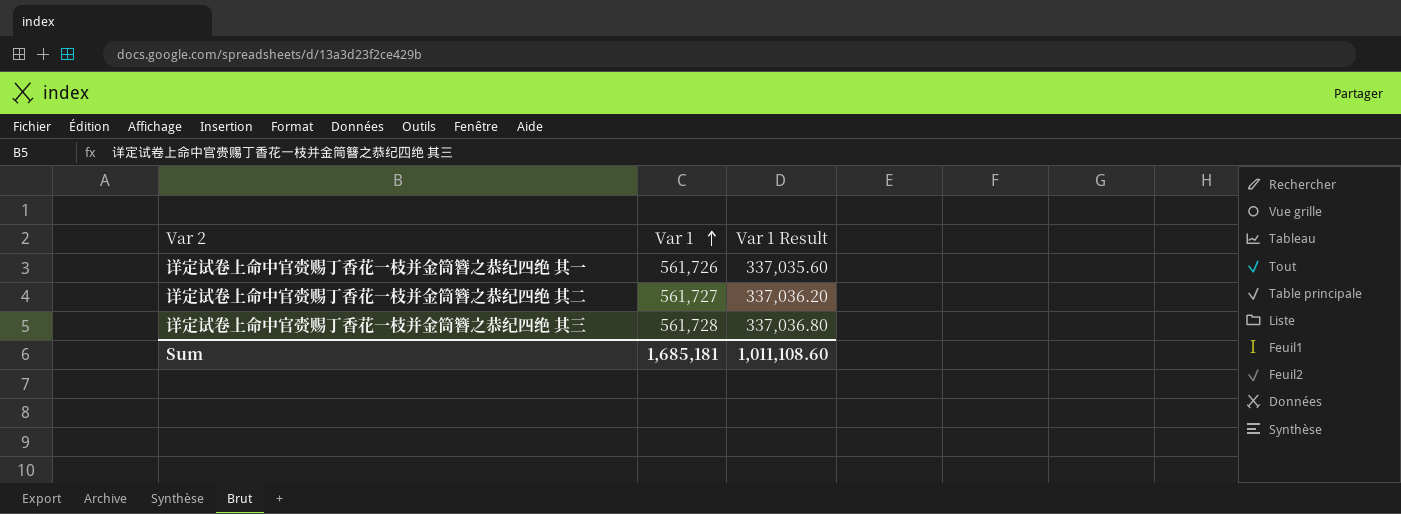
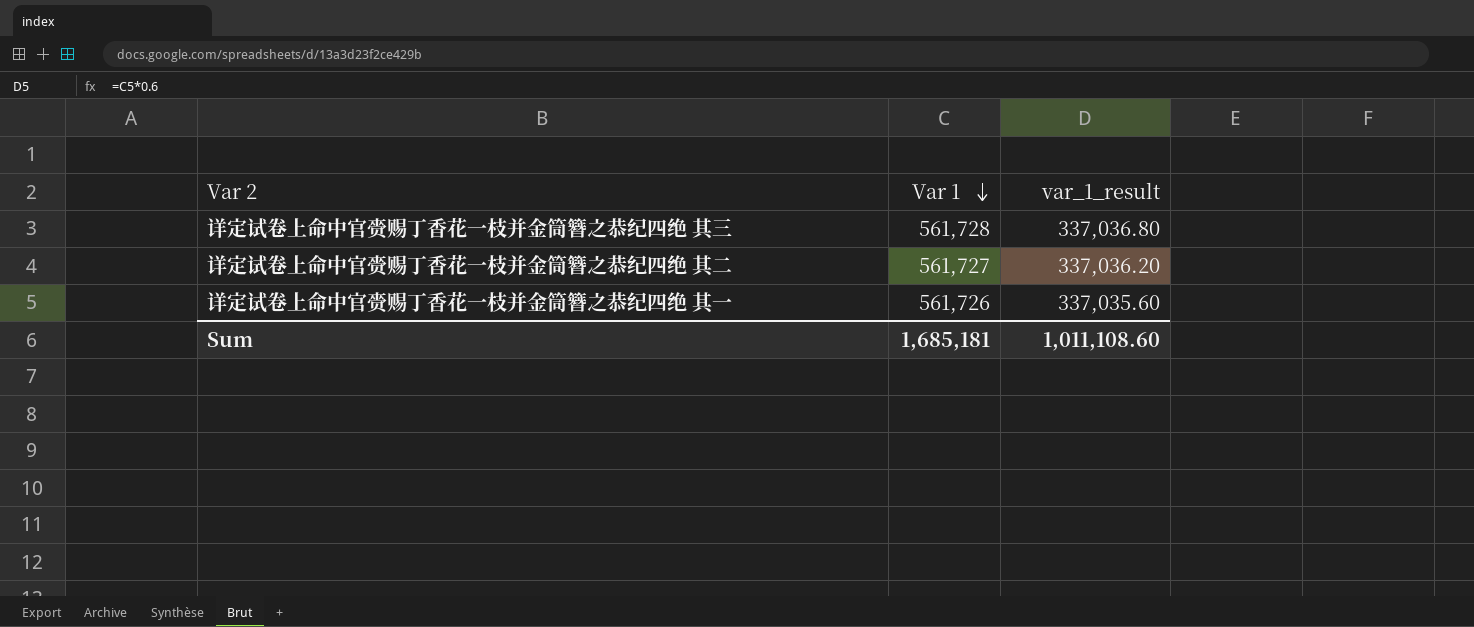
row order: Var 1 ascending -> Var 1 descending
column name: Var 1 Result -> var_1_result

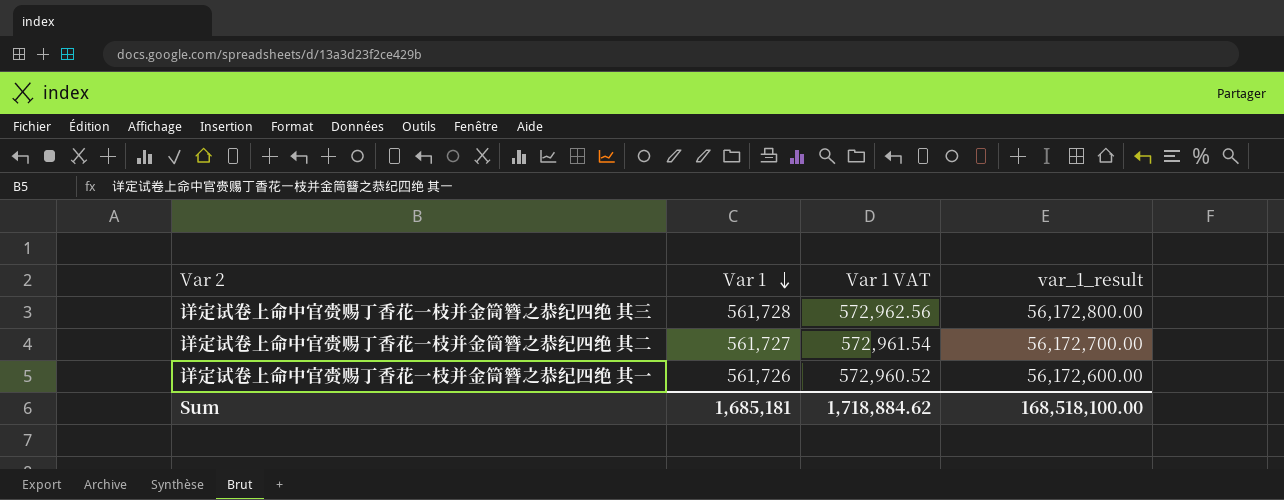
column Var 1 VAT | formula: none -> [Var 1] * 1.02
column var_1_result | formula: [Var 1] * 0.6 -> [Var 1] * 100
Sum | var_1_result: 1,011,108.60 -> 168,518,100.00

